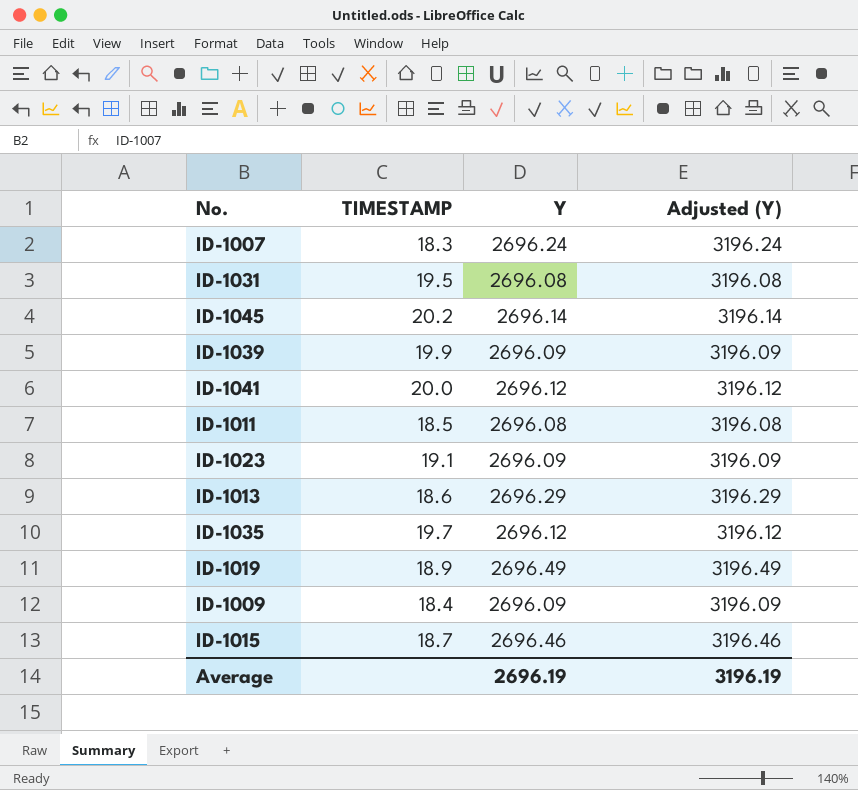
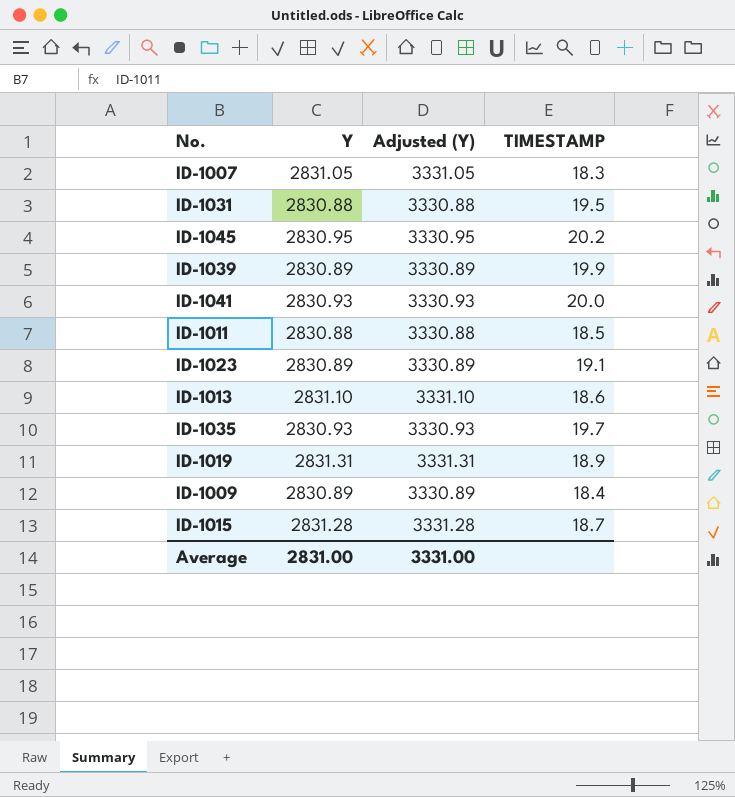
column TIMESTAMP | position: 2 -> 4
ID-1007 | Y: 2696.24 -> 2831.05
ID-1007 | Adjusted (Y): 3196.24 -> 3331.05
ID-1031 | Y: 2696.08 -> 2830.88
ID-1031 | Adjusted (Y): 3196.08 -> 3330.88
ID-1045 | Y: 2696.14 -> 2830.95
ID-1045 | Adjusted (Y): 3196.14 -> 3330.95
ID-1039 | Y: 2696.09 -> 2830.89
ID-1039 | Adjusted (Y): 3196.09 -> 3330.89
ID-1041 | Y: 2696.12 -> 2830.93
ID-1041 | Adjusted (Y): 3196.12 -> 3330.93
ID-1011 | Y: 2696.08 -> 2830.88
ID-1011 | Adjusted (Y): 3196.08 -> 3330.88
ID-1023 | Y: 2696.09 -> 2830.89
ID-1023 | Adjusted (Y): 3196.09 -> 3330.89
ID-1013 | Y: 2696.29 -> 2831.10
ID-1013 | Adjusted (Y): 3196.29 -> 3331.10
ID-1035 | Y: 2696.12 -> 2830.93
ID-1035 | Adjusted (Y): 3196.12 -> 3330.93
ID-1019 | Y: 2696.49 -> 2831.31
ID-1019 | Adjusted (Y): 3196.49 -> 3331.31
ID-1009 | Y: 2696.09 -> 2830.89
ID-1009 | Adjusted (Y): 3196.09 -> 3330.89
ID-1015 | Y: 2696.46 -> 2831.28
ID-1015 | Adjusted (Y): 3196.46 -> 3331.28
Average | Y: 2696.19 -> 2831.00
Average | Adjusted (Y): 3196.19 -> 3331.00

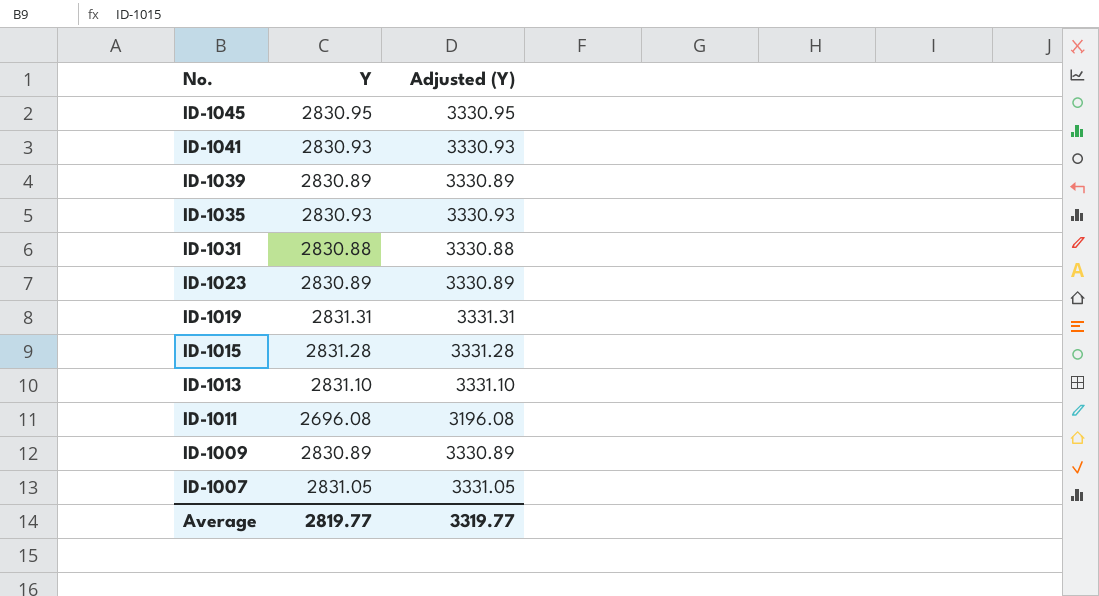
row order: none -> No. descending
column TIMESTAMP | position: 4 -> none
ID-1011 | Y: 2830.88 -> 2696.08
ID-1011 | Adjusted (Y): 3330.88 -> 3196.08
Average | Y: 2831.00 -> 2819.77
Average | Adjusted (Y): 3331.00 -> 3319.77

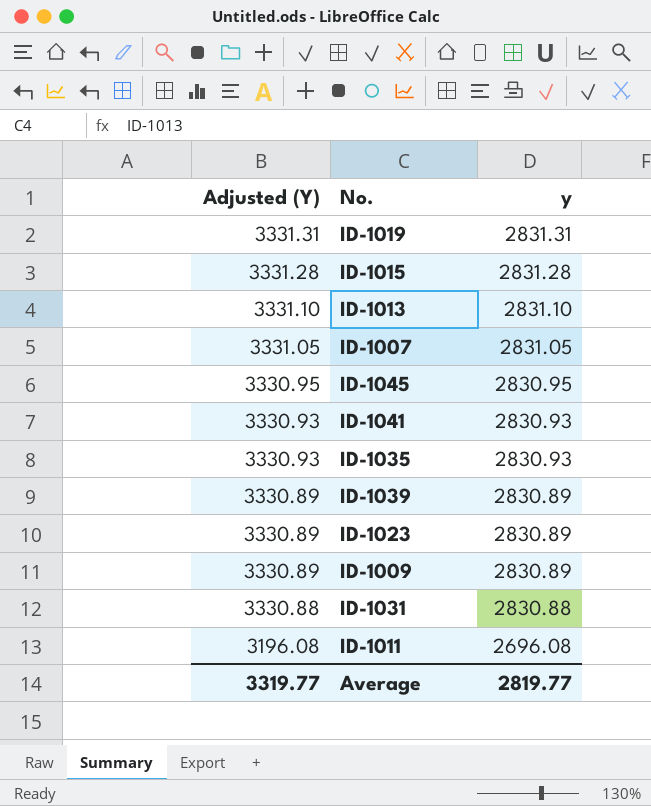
row order: No. descending -> Adjusted (Y) descending
column Adjusted (Y) | position: 3 -> 1
column name: Y -> y

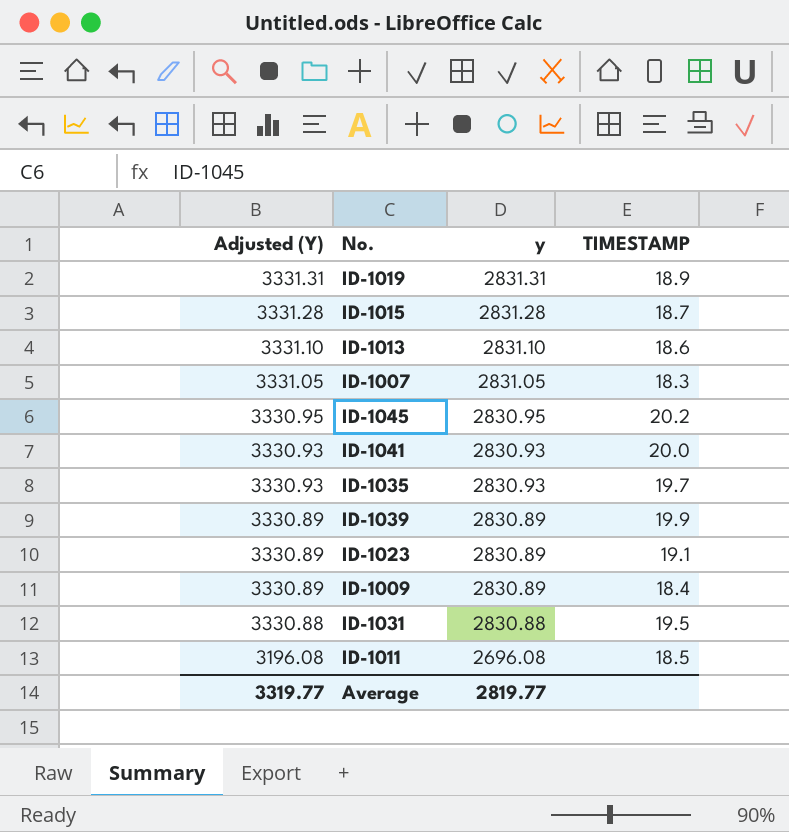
column TIMESTAMP | position: none -> 4

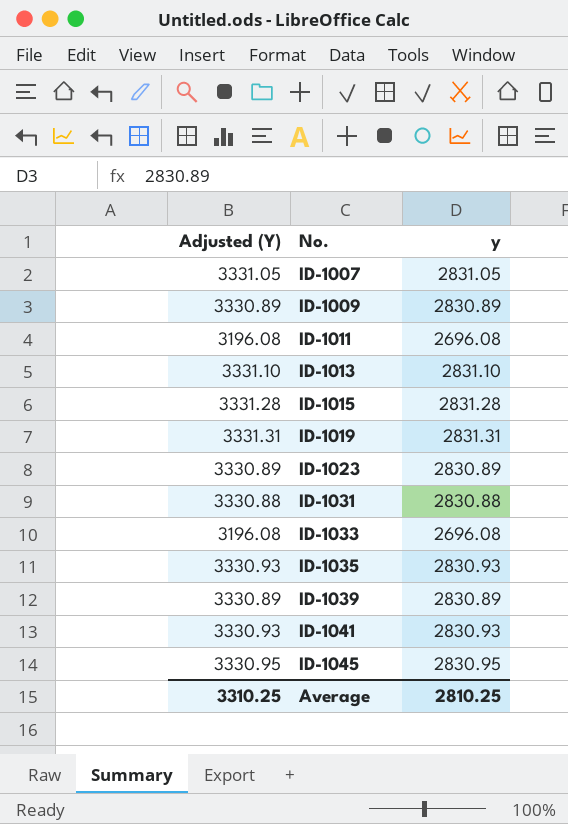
row order: Adjusted (Y) descending -> No. ascending
column TIMESTAMP | position: 4 -> none
row ID-1033: none -> 3196.08 | 2696.08
Average | Adjusted (Y): 3319.77 -> 3310.25
Average | y: 2819.77 -> 2810.25

